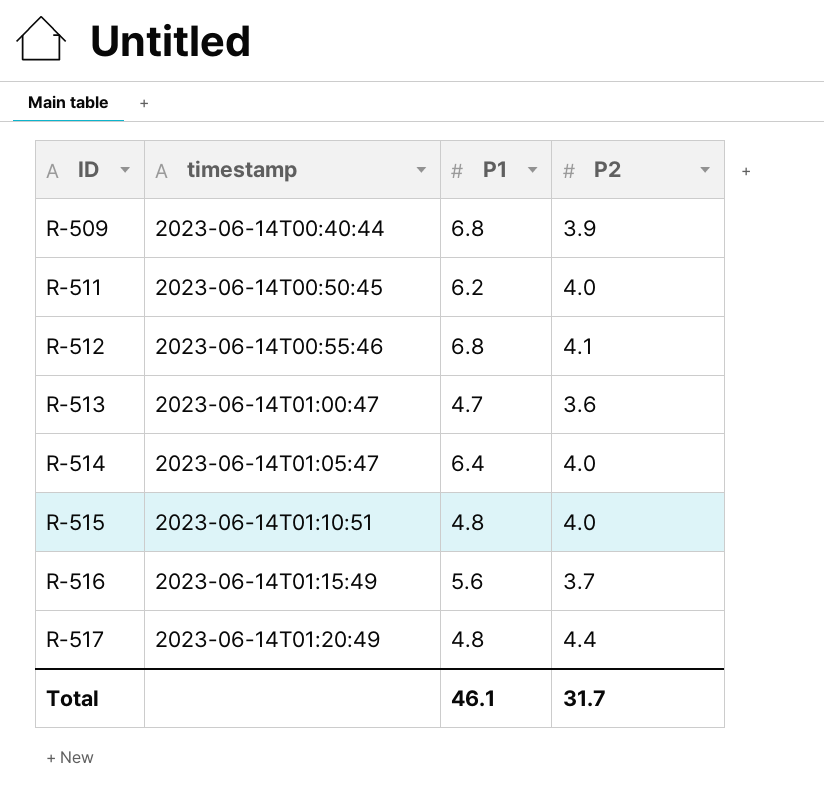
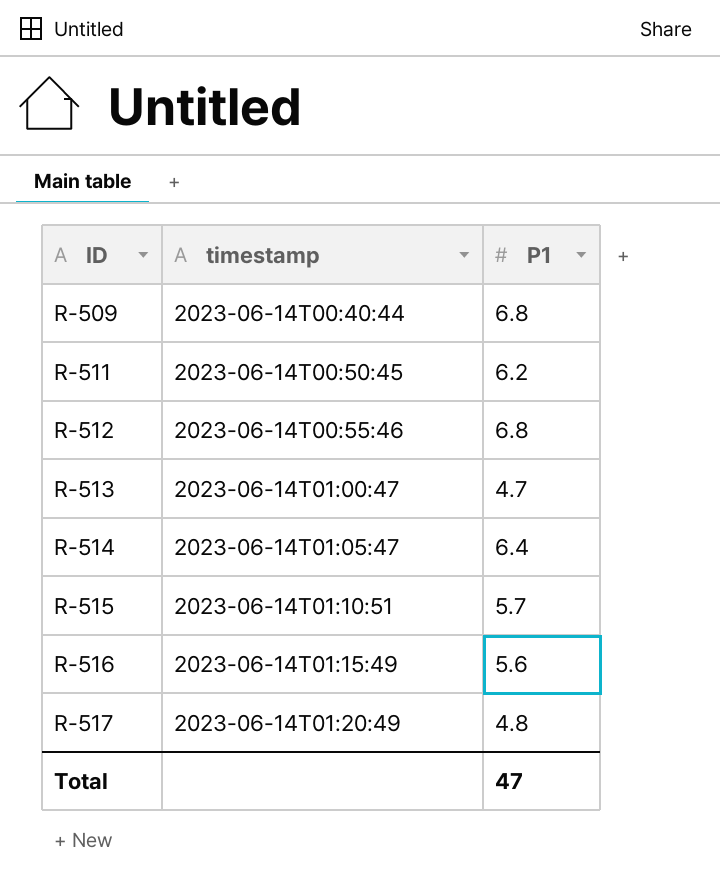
column P2 | position: 4 -> none
R-515 | P1: 4.8 -> 5.7
Total | P1: 46.1 -> 47

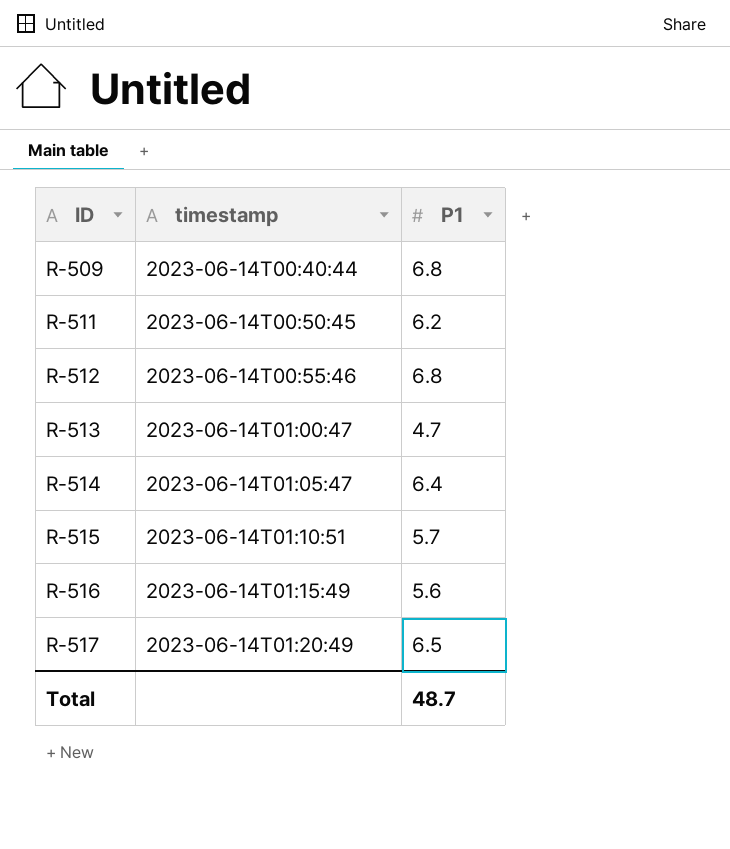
R-517 | P1: 4.8 -> 6.5
Total | P1: 47 -> 48.7

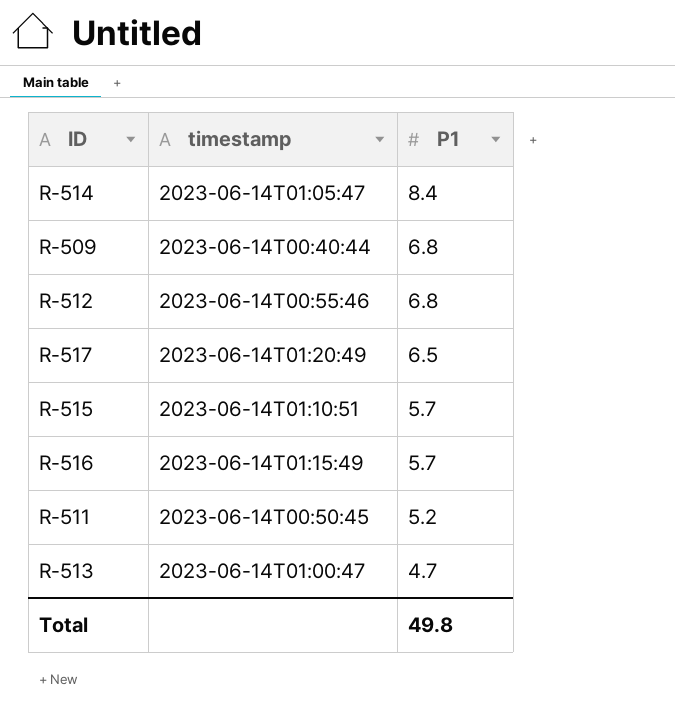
row order: ID ascending -> P1 descending
R-514 | P1: 6.4 -> 8.4
R-516 | P1: 5.6 -> 5.7
R-511 | P1: 6.2 -> 5.2
Total | P1: 48.7 -> 49.8

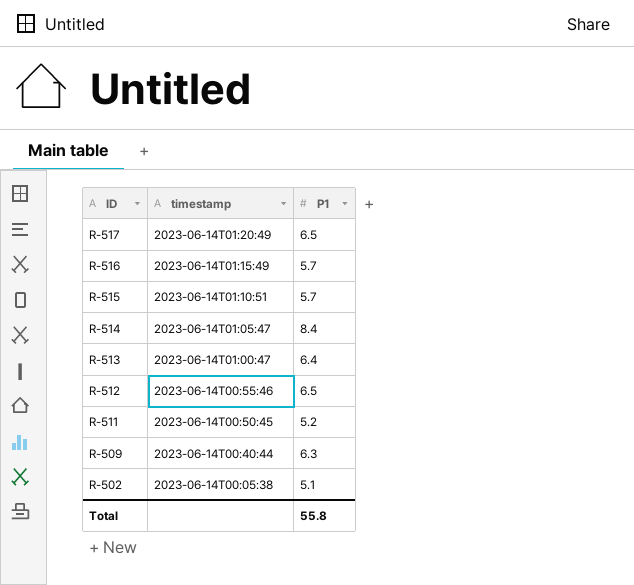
row order: P1 descending -> ID descending
R-513 | P1: 4.7 -> 6.4
R-512 | P1: 6.8 -> 6.5
R-509 | P1: 6.8 -> 6.3
row R-502: none -> 2023-06-14T00:05:38 | 5.1
Total | P1: 49.8 -> 55.8

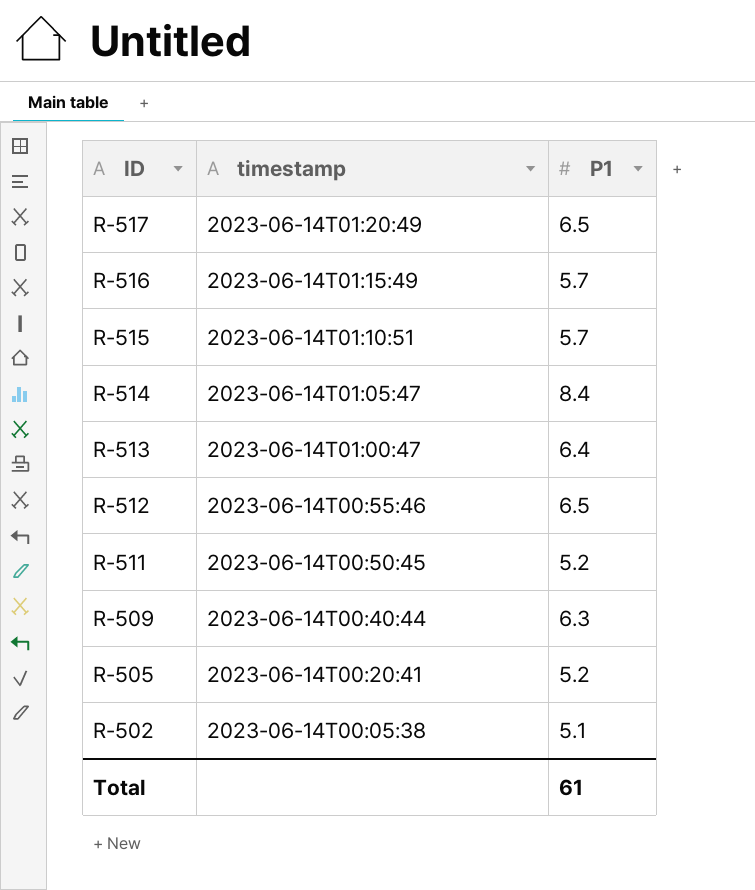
row R-505: none -> 2023-06-14T00:20:41 | 5.2
Total | P1: 55.8 -> 61

